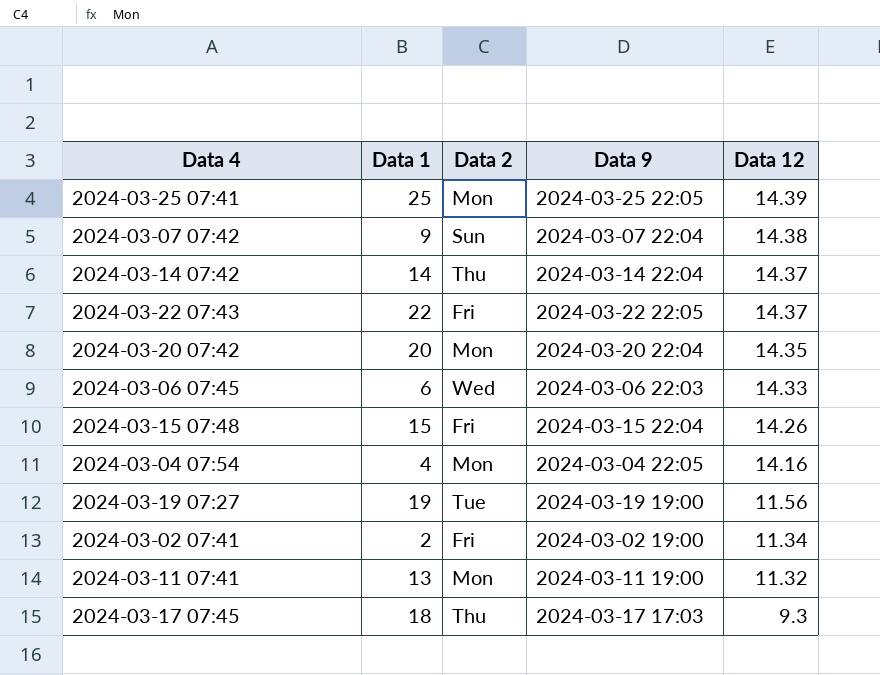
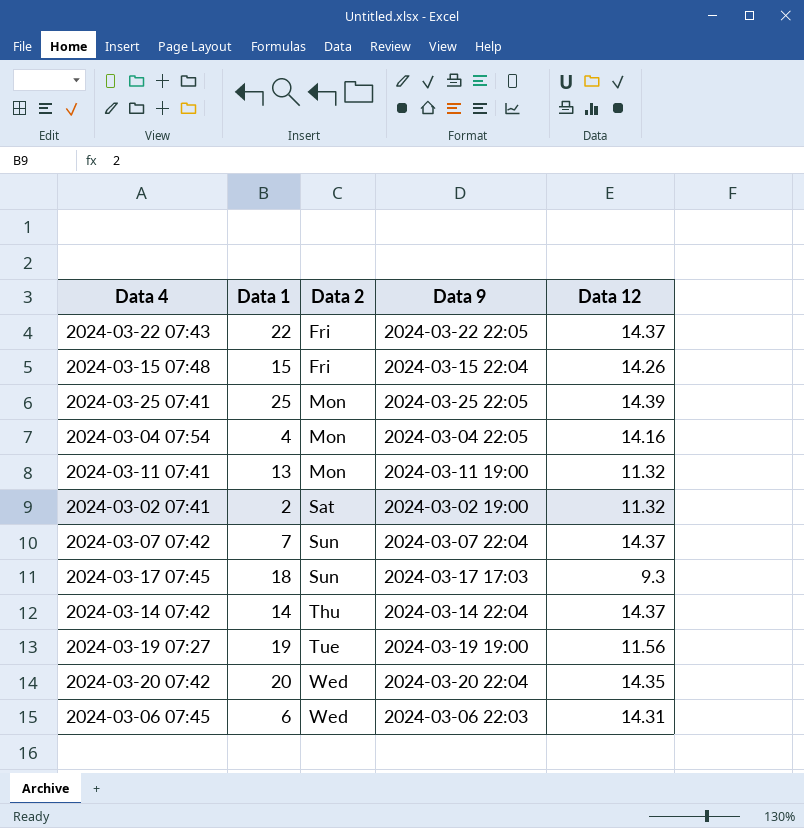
row order: Data 12 descending -> Data 2 ascending
2024-03-02 07:41 | Data 2: Fri -> Sat
2024-03-02 07:41 | Data 12: 11.34 -> 11.32
2024-03-07 07:42 | Data 1: 9 -> 7
2024-03-07 07:42 | Data 12: 14.38 -> 14.37
2024-03-17 07:45 | Data 2: Thu -> Sun
2024-03-20 07:42 | Data 2: Mon -> Wed
2024-03-06 07:45 | Data 12: 14.33 -> 14.31

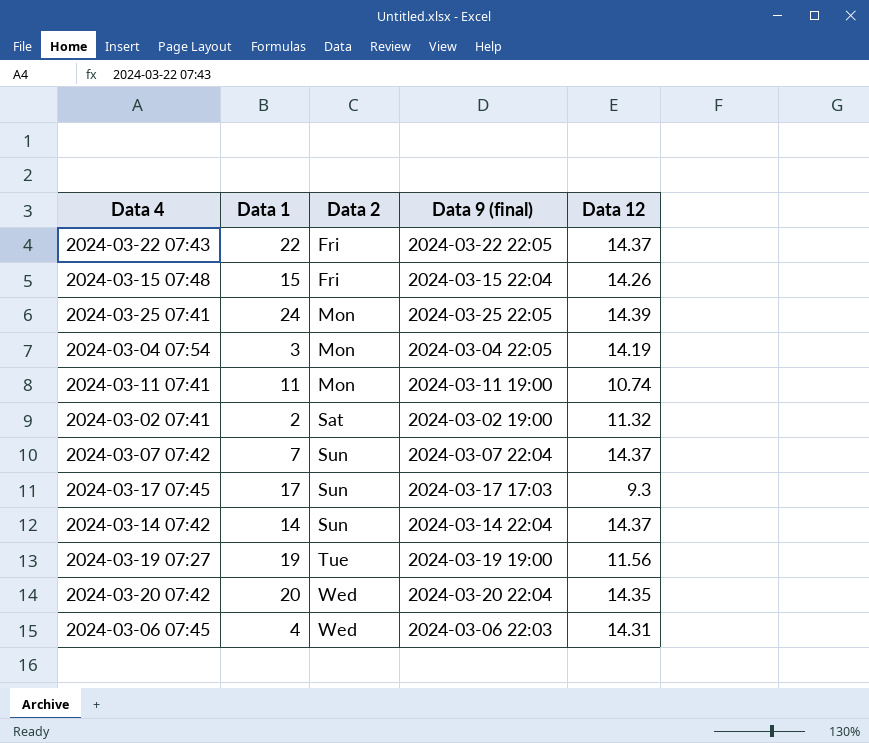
column name: Data 9 -> Data 9 (final)
2024-03-25 07:41 | Data 1: 25 -> 24
2024-03-04 07:54 | Data 1: 4 -> 3
2024-03-04 07:54 | Data 12: 14.16 -> 14.19
2024-03-11 07:41 | Data 1: 13 -> 11
2024-03-11 07:41 | Data 12: 11.32 -> 10.74
2024-03-17 07:45 | Data 1: 18 -> 17
2024-03-14 07:42 | Data 2: Thu -> Sun
2024-03-06 07:45 | Data 1: 6 -> 4

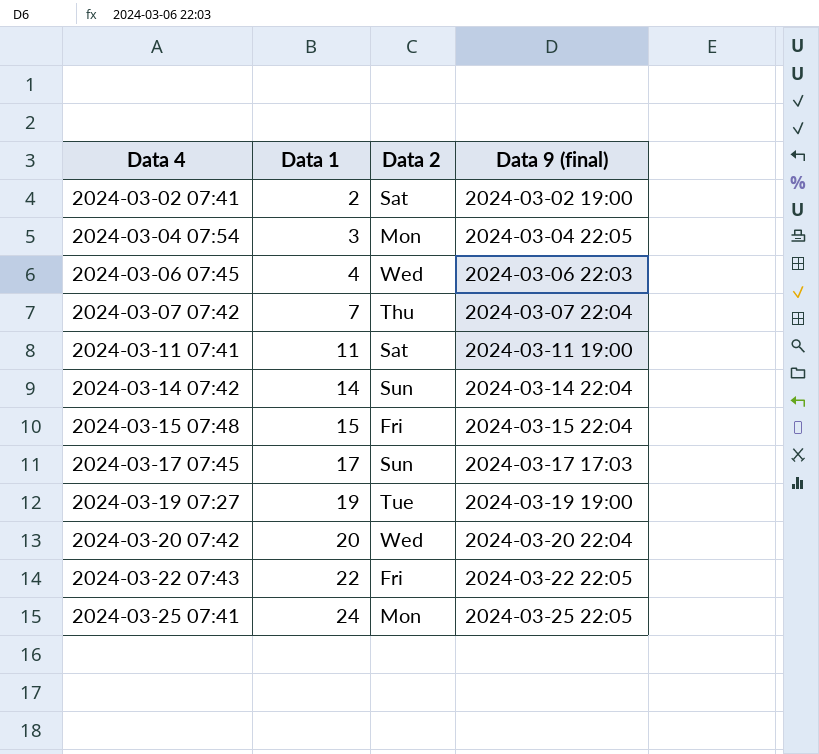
row order: Data 2 ascending -> Data 4 ascending
column Data 12 | position: 5 -> none
2024-03-07 07:42 | Data 2: Sun -> Thu
2024-03-11 07:41 | Data 2: Mon -> Sat

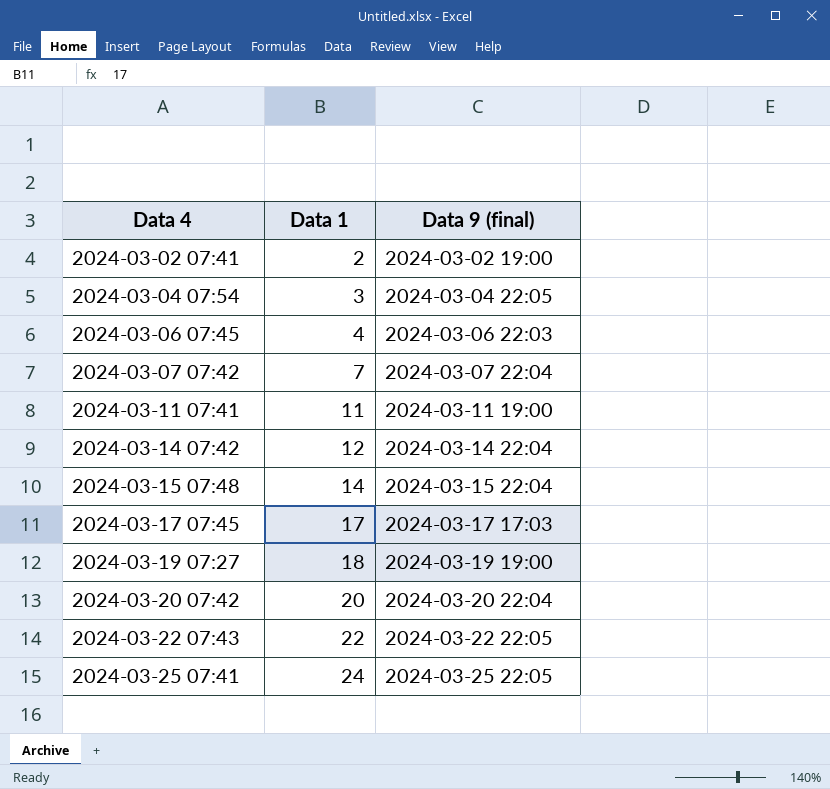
column Data 2 | position: 3 -> none
2024-03-14 07:42 | Data 1: 14 -> 12
2024-03-15 07:48 | Data 1: 15 -> 14
2024-03-19 07:27 | Data 1: 19 -> 18

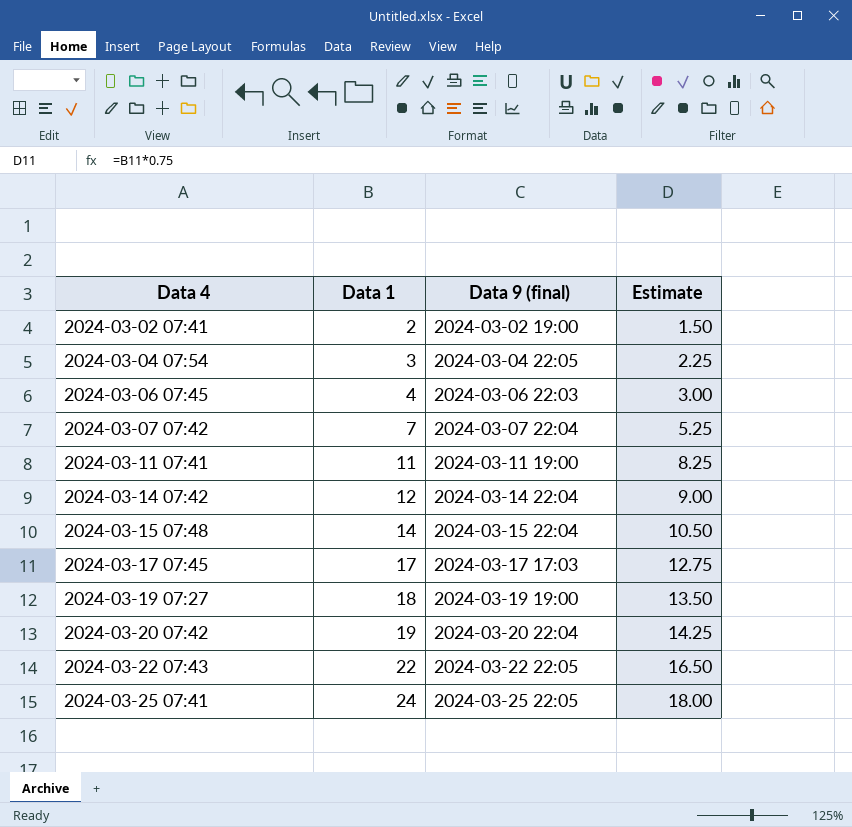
column Estimate | formula: none -> [Data 1] * 0.75
2024-03-20 07:42 | Data 1: 20 -> 19

